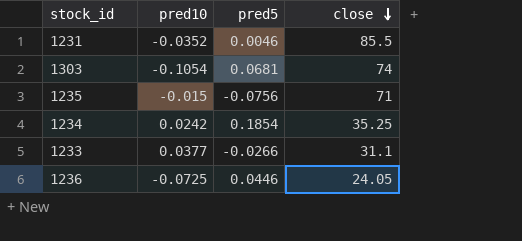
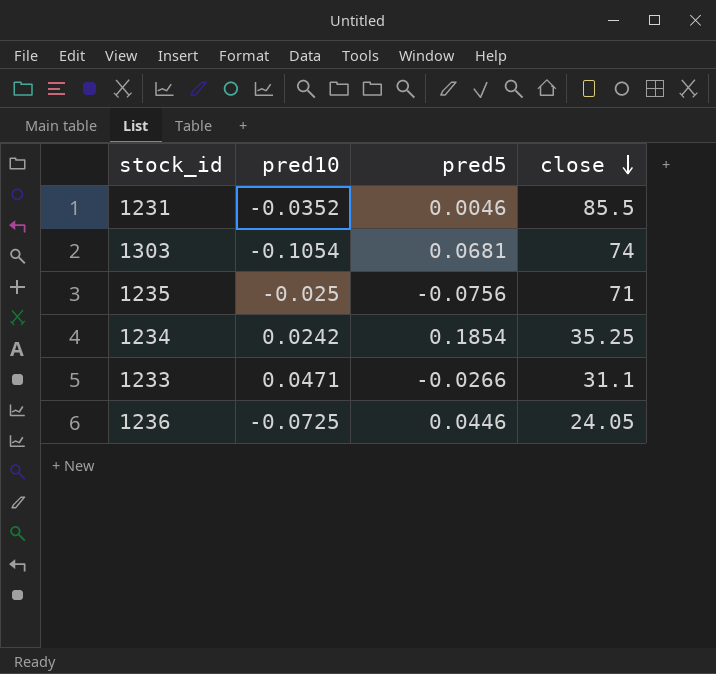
1235 | pred10: -0.015 -> -0.025
1233 | pred10: 0.0377 -> 0.0471

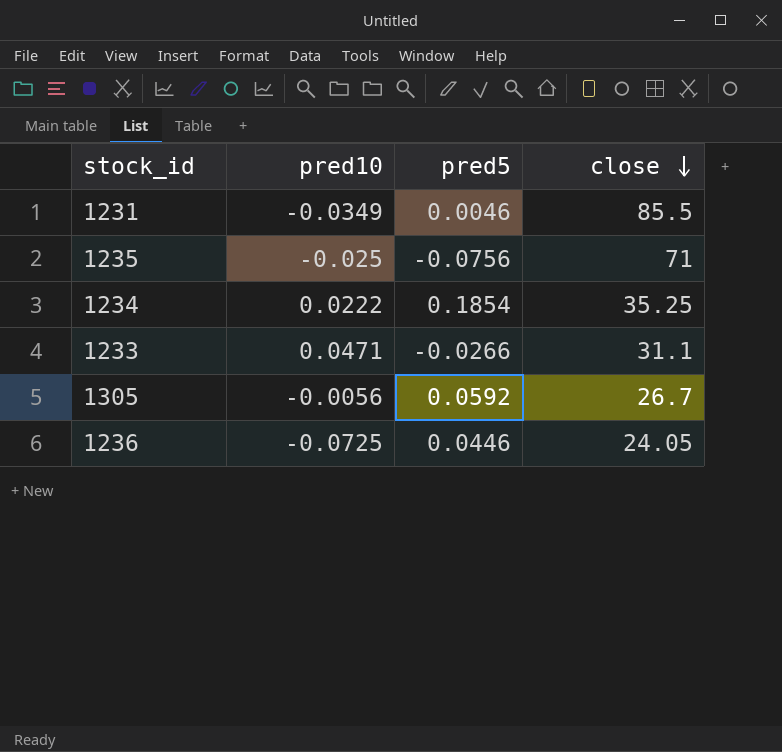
row 1303: -0.1054 | 0.0681 | 74 -> none
1231 | pred10: -0.0352 -> -0.0349
1234 | pred10: 0.0242 -> 0.0222
row 1305: none -> -0.0056 | 0.0592 | 26.7

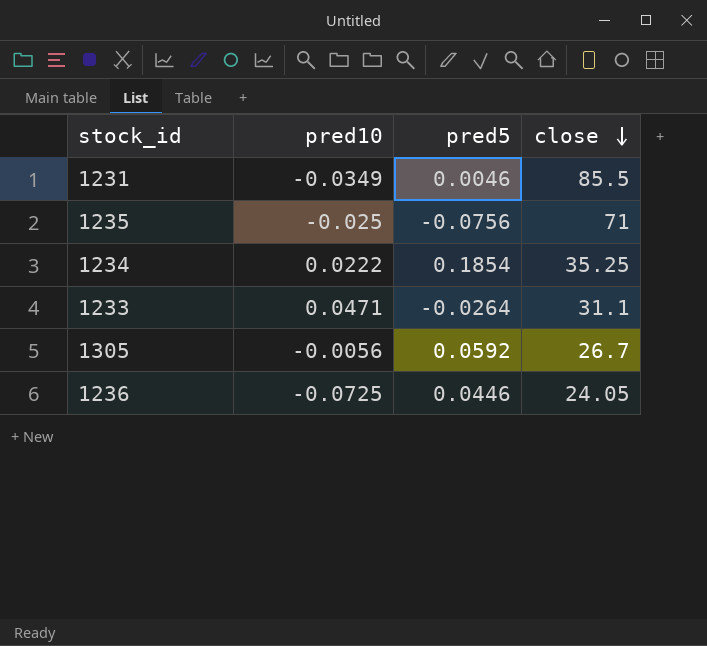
1233 | pred5: -0.0266 -> -0.0264

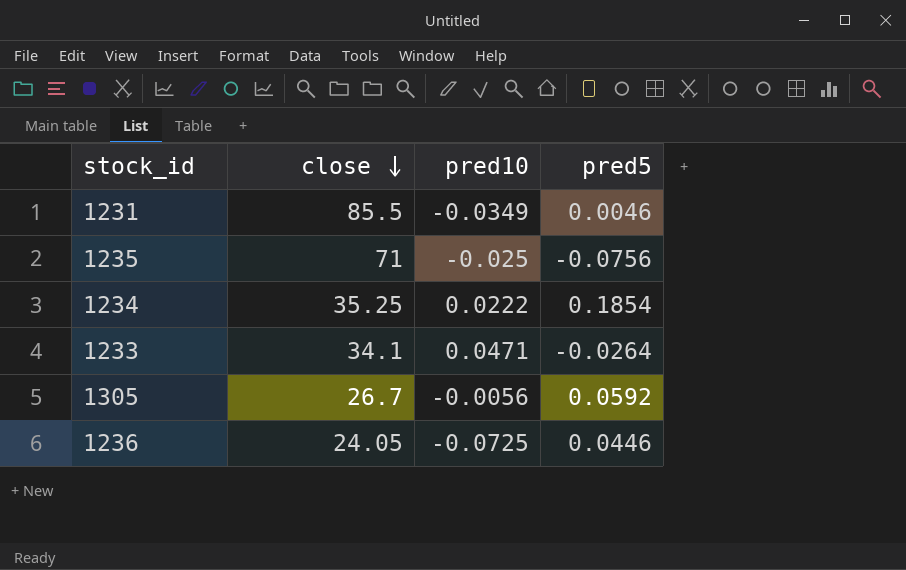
column close | position: 4 -> 2
1233 | close: 31.1 -> 34.1

